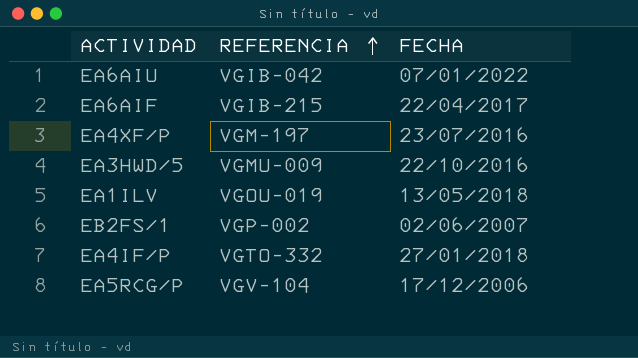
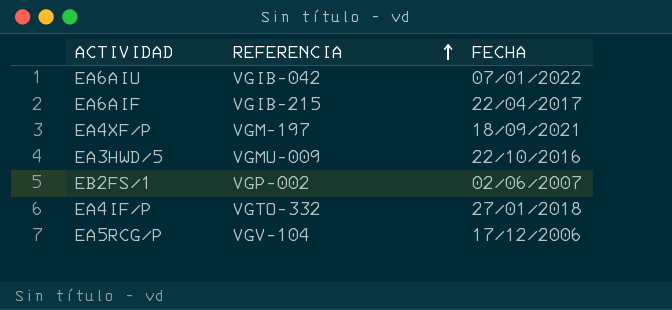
row EA1ILV: VGOU-019 | 13/05/2018 -> none
EA4XF/P | FECHA: 23/07/2016 -> 18/09/2021

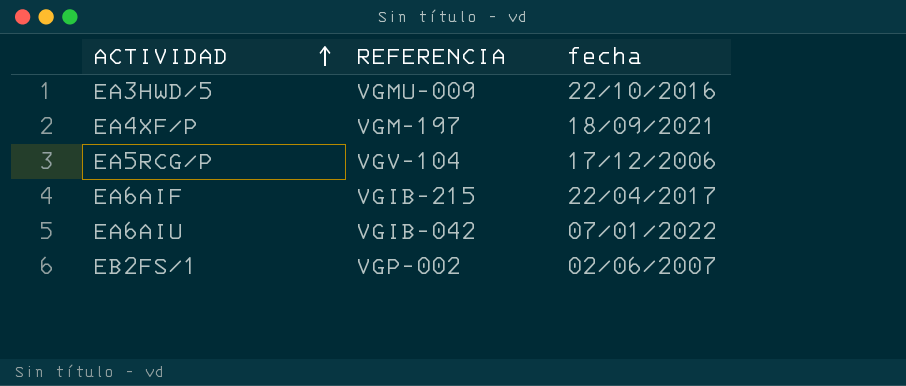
row order: REFERENCIA ascending -> ACTIVIDAD ascending
column name: FECHA -> fecha
row EA4IF/P: VGTO-332 | 27/01/2018 -> none

